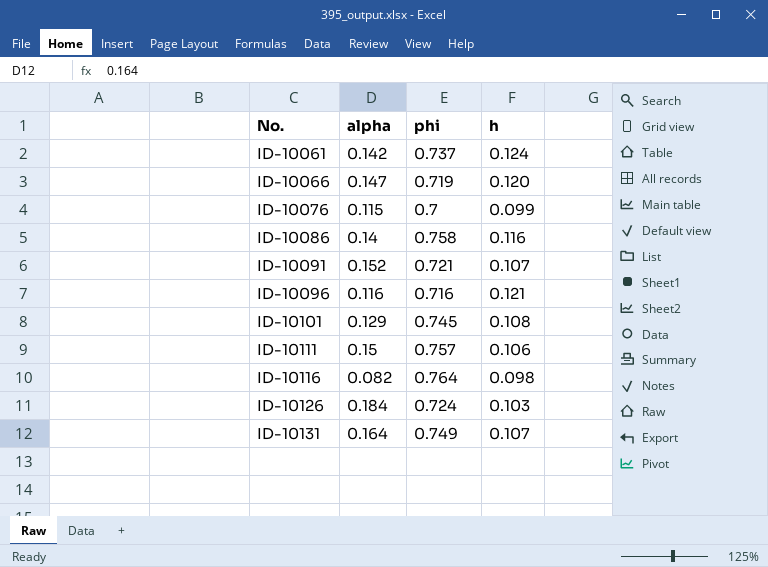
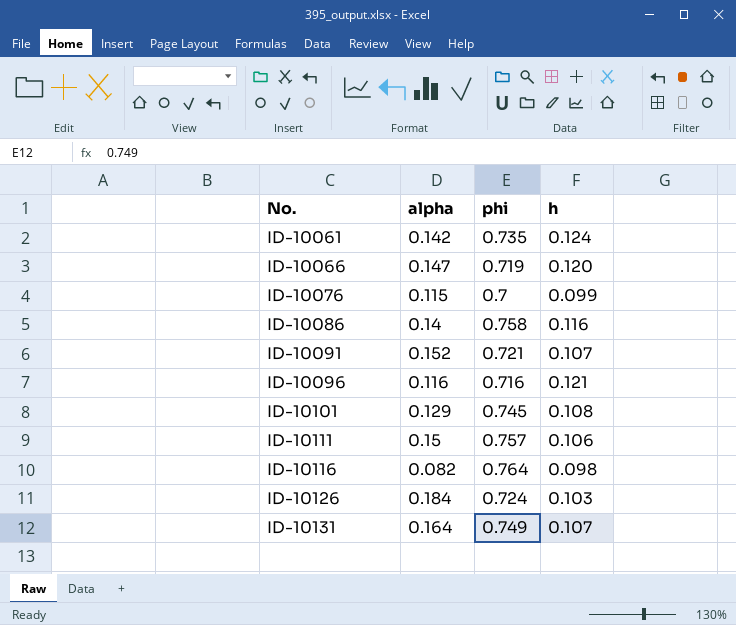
ID-10061 | phi: 0.737 -> 0.735

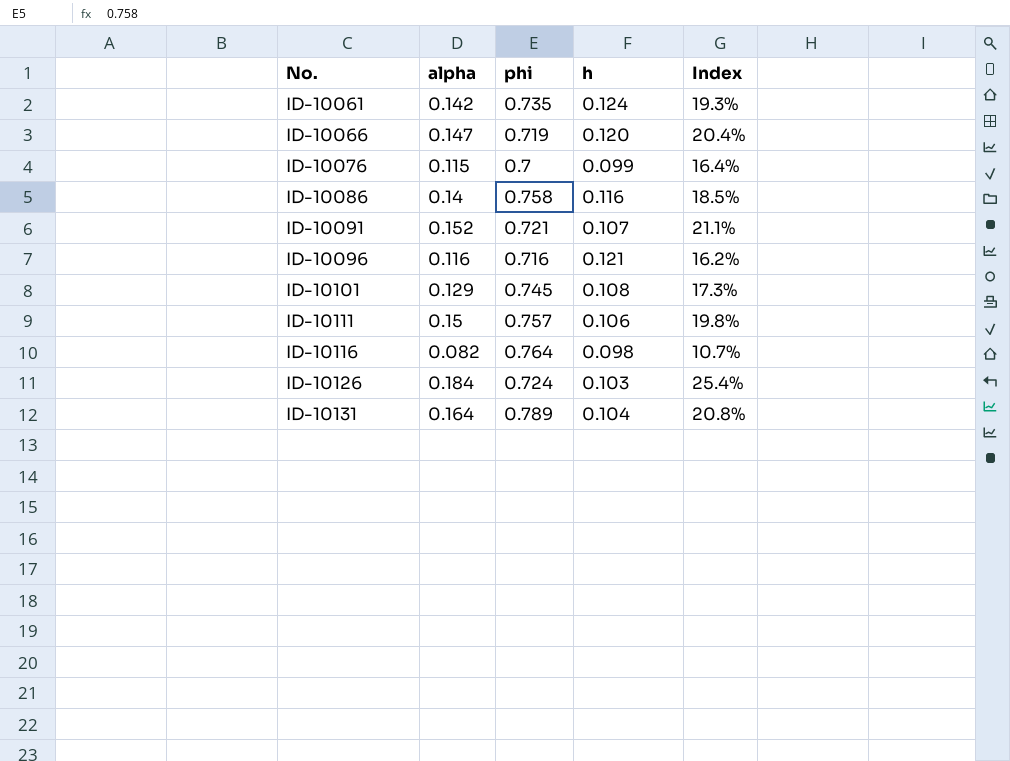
column Index | formula: none -> [alpha] / [phi]
ID-10131 | phi: 0.749 -> 0.789
ID-10131 | h: 0.107 -> 0.104

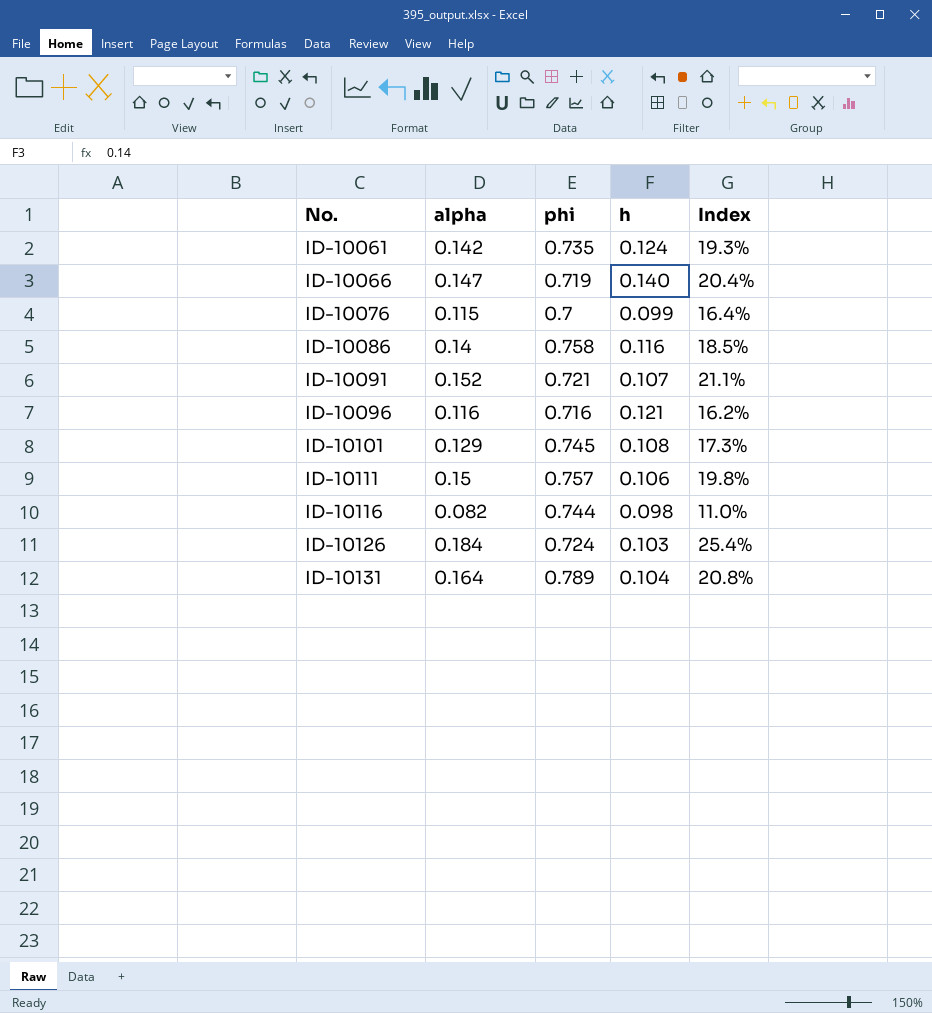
ID-10066 | h: 0.120 -> 0.140
ID-10116 | phi: 0.764 -> 0.744
ID-10116 | Index: 10.7% -> 11.0%

